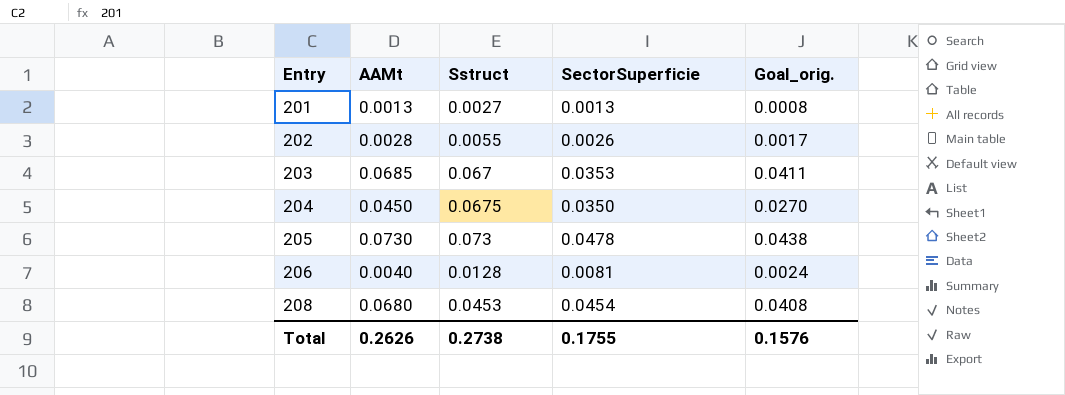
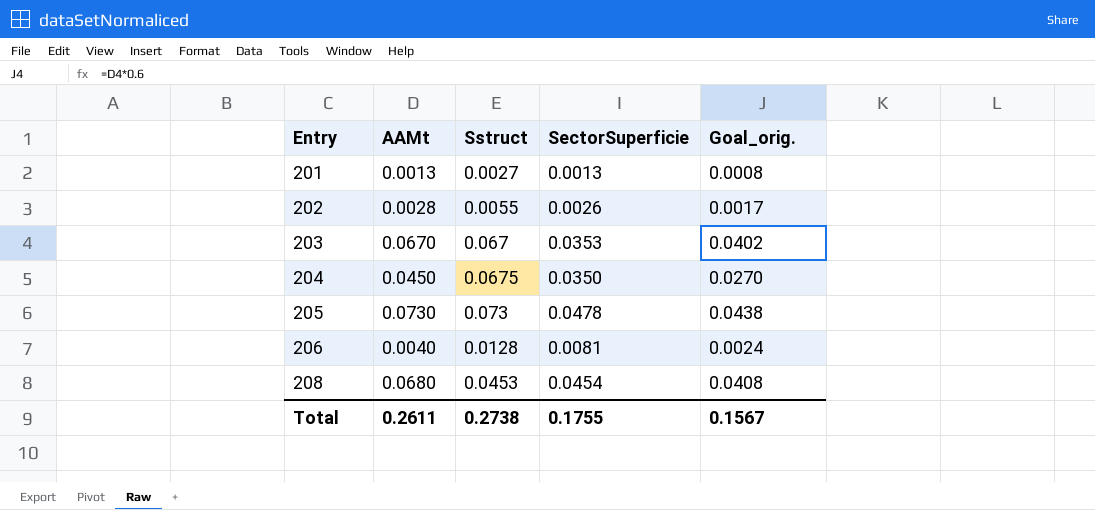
203 | AAMt: 0.0685 -> 0.0670
203 | Goal_orig.: 0.0411 -> 0.0402
Total | AAMt: 0.2626 -> 0.2611
Total | Goal_orig.: 0.1576 -> 0.1567

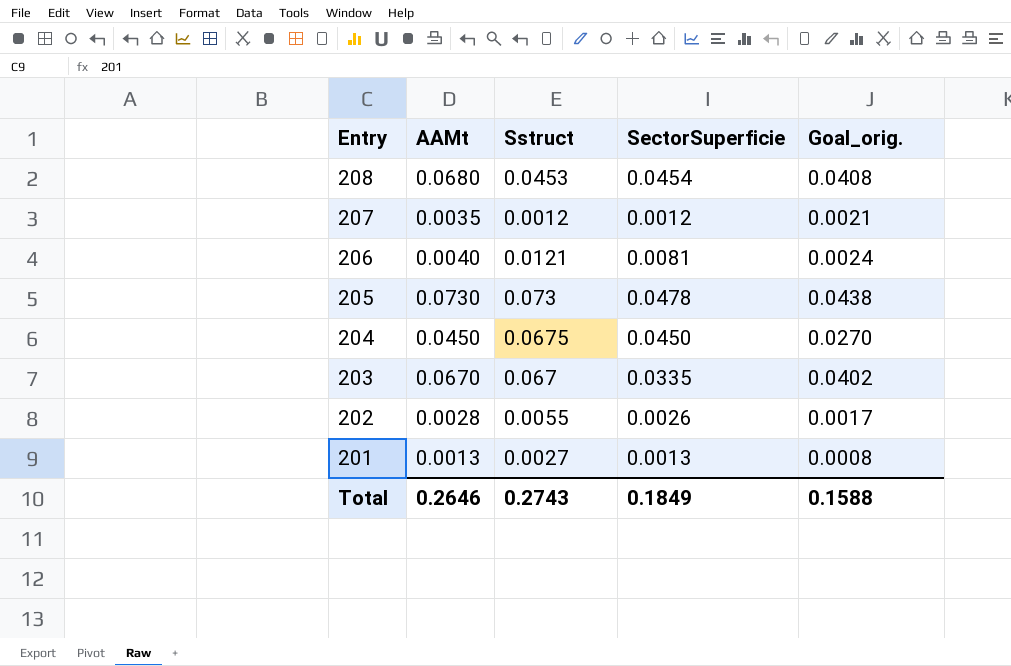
row order: Entry ascending -> Entry descending
row 207: none -> 0.0035 | 0.0012 | 0.0012 | 0.0021
206 | Sstruct: 0.0128 -> 0.0121
204 | SectorSuperficie: 0.0350 -> 0.0450
203 | SectorSuperficie: 0.0353 -> 0.0335
Total | AAMt: 0.2611 -> 0.2646
Total | Sstruct: 0.2738 -> 0.2743
Total | SectorSuperficie: 0.1755 -> 0.1849
Total | Goal_orig.: 0.1567 -> 0.1588

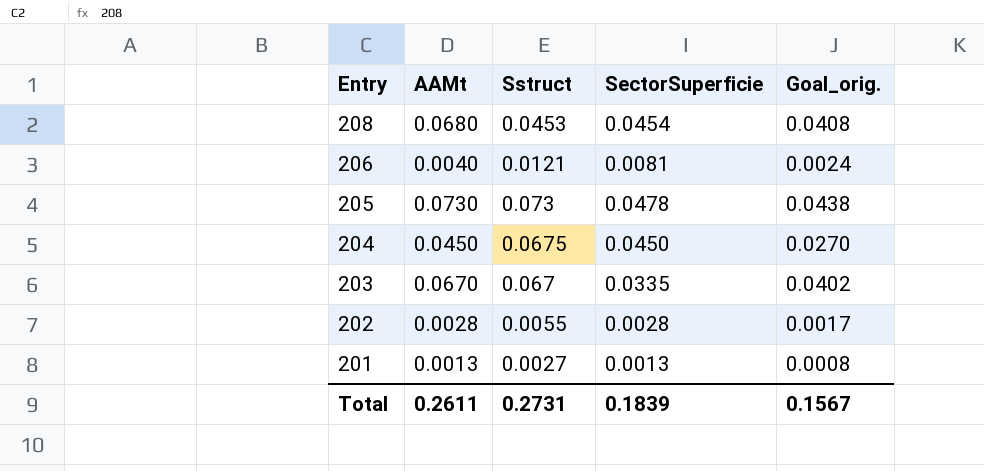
row 207: 0.0035 | 0.0012 | 0.0012 | 0.0021 -> none
202 | SectorSuperficie: 0.0026 -> 0.0028
Total | AAMt: 0.2646 -> 0.2611
Total | Sstruct: 0.2743 -> 0.2731
Total | SectorSuperficie: 0.1849 -> 0.1839
Total | Goal_orig.: 0.1588 -> 0.1567

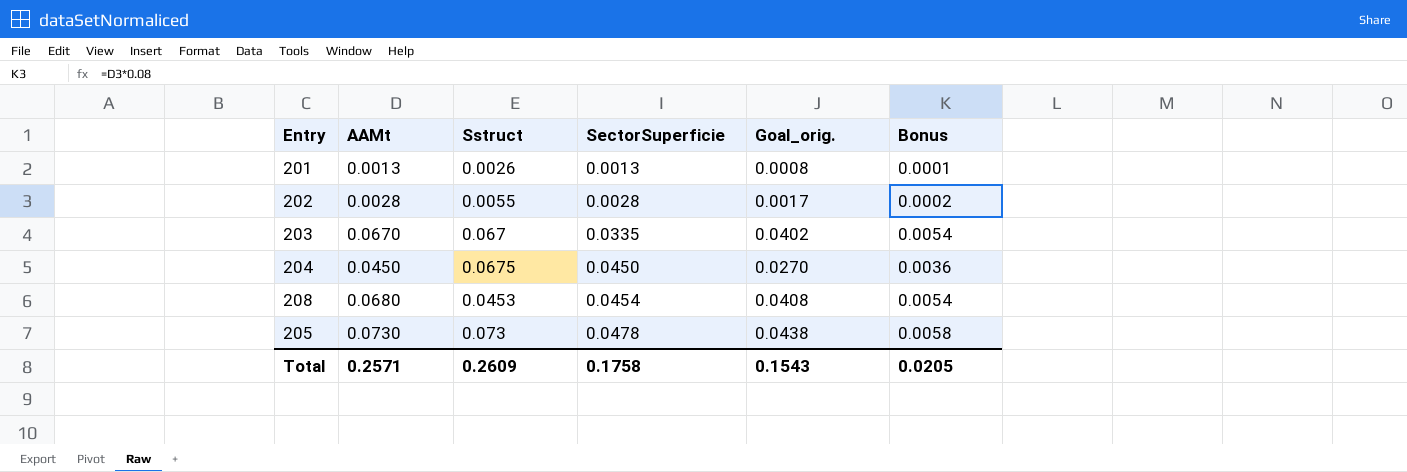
row order: Entry descending -> SectorSuperficie ascending
column Bonus | formula: none -> [AAMt] * 0.08
row 206: 0.0040 | 0.0121 | 0.0081 | 0.0024 -> none
201 | Sstruct: 0.0027 -> 0.0026
Total | AAMt: 0.2611 -> 0.2571
Total | Sstruct: 0.2731 -> 0.2609
Total | SectorSuperficie: 0.1839 -> 0.1758
Total | Goal_orig.: 0.1567 -> 0.1543

